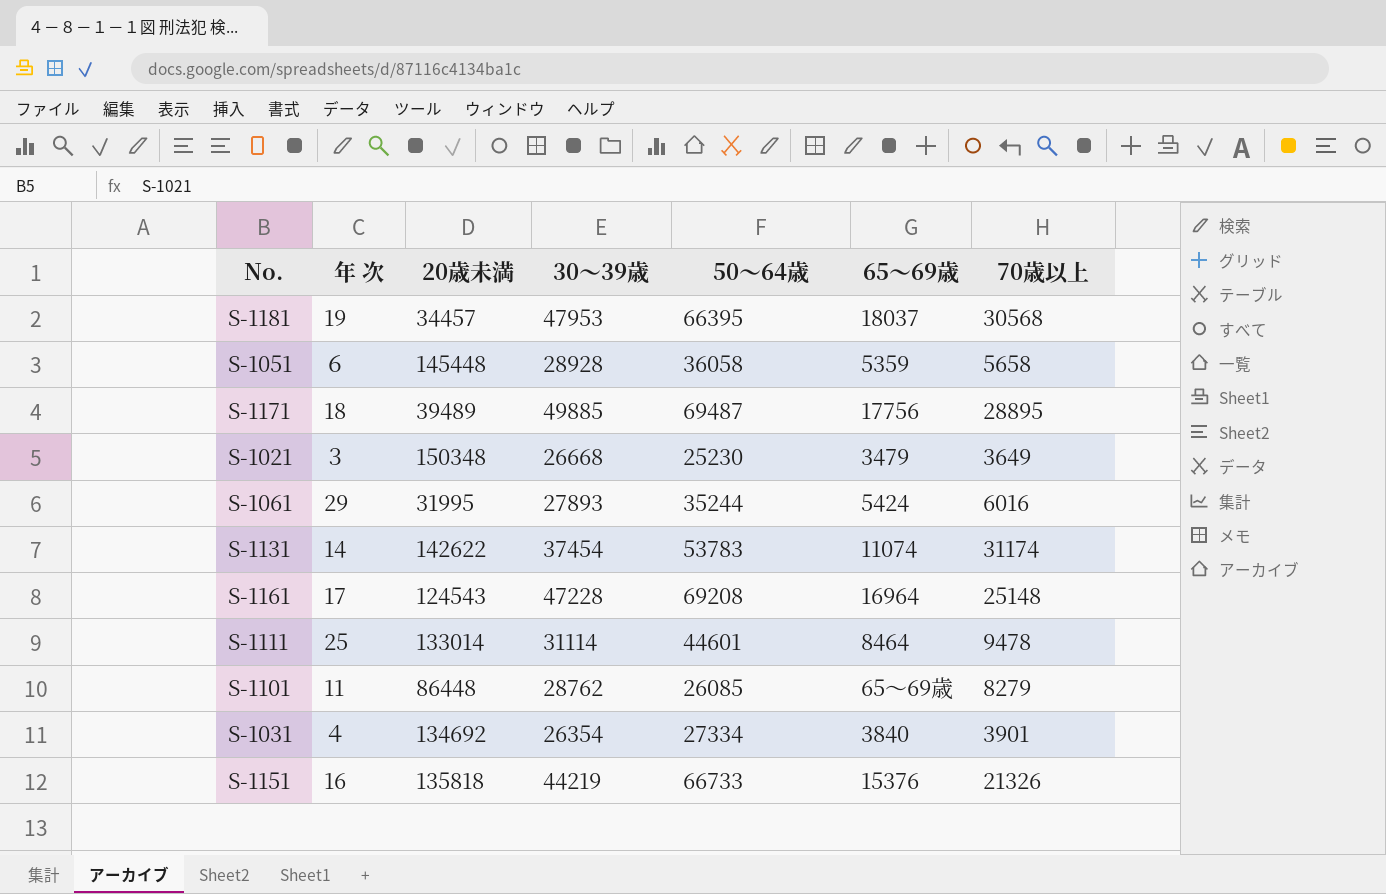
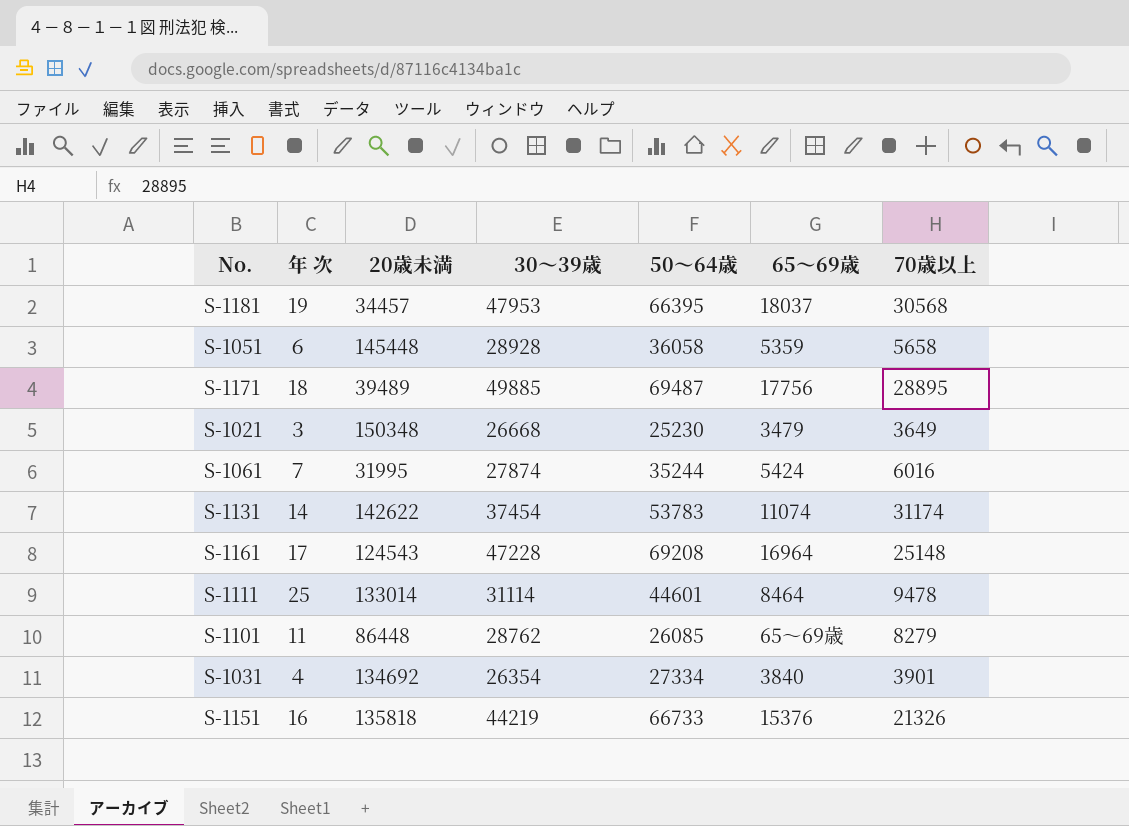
S-1061 | 年 次: 29 -> ７
S-1061 | 30～39歳: 27893 -> 27874

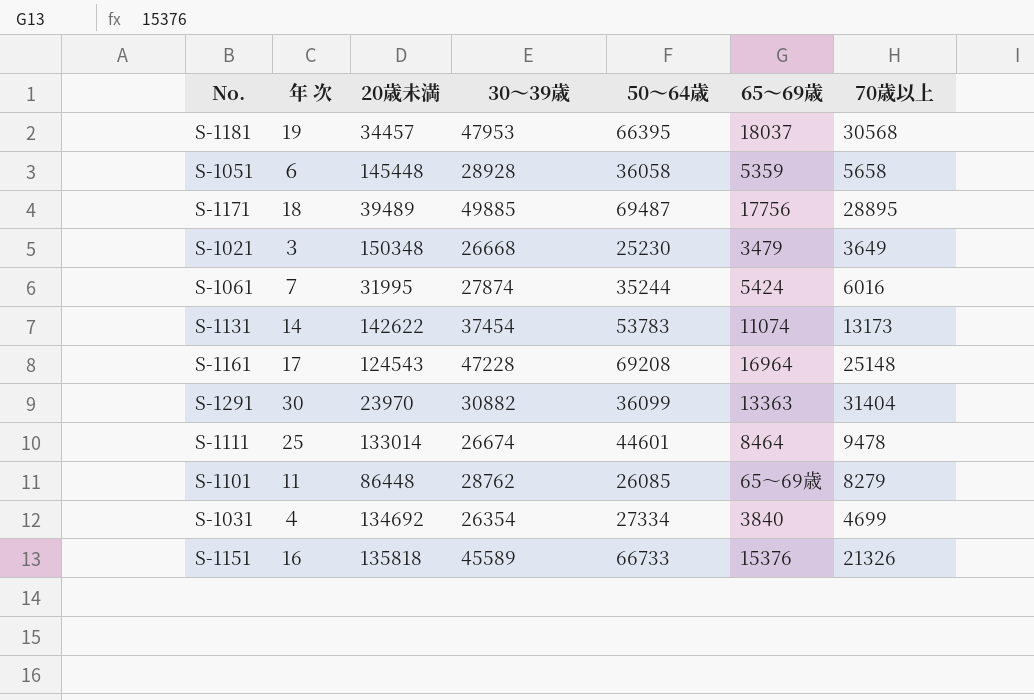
S-1131 | 70歳以上: 31174 -> 13173
row S-1291: none -> 30 | 23970 | 30882 | 36099 | 13363 | 31404
S-1111 | 30～39歳: 31114 -> 26674
S-1031 | 70歳以上: 3901 -> 4699
S-1151 | 30～39歳: 44219 -> 45589

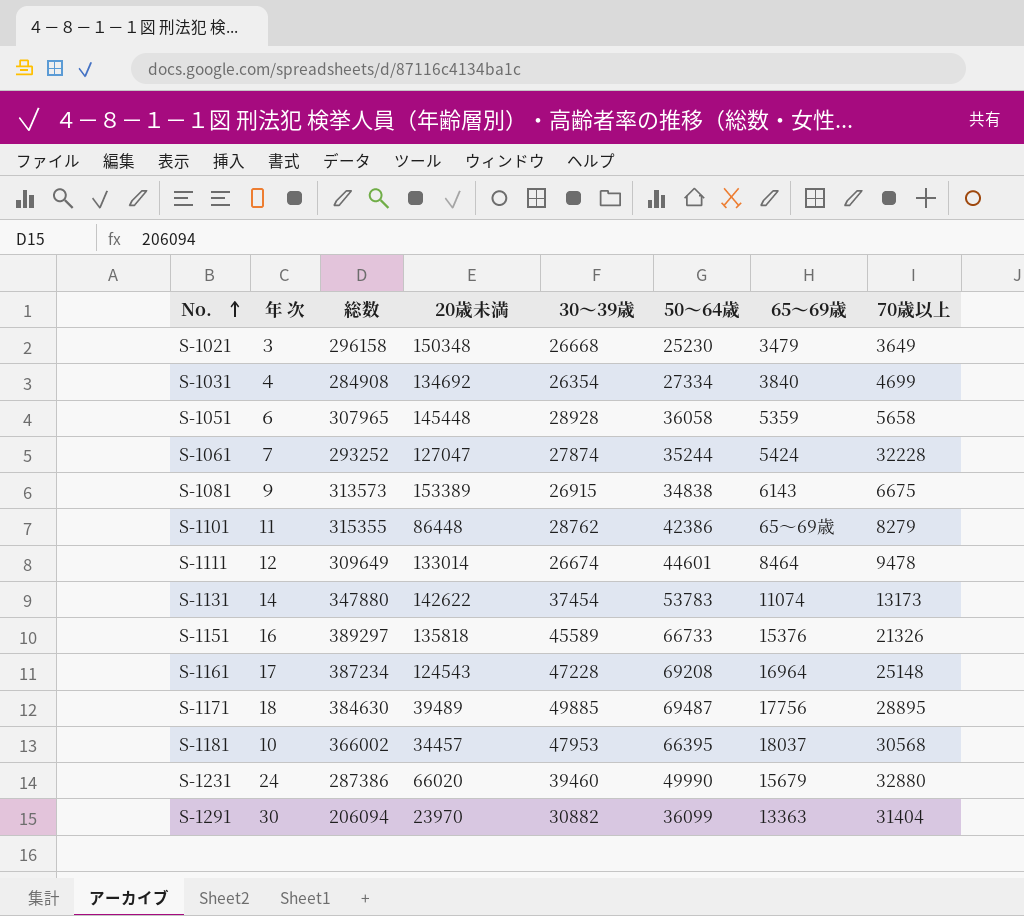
row order: none -> No. ascending
column 総数 | position: none -> 3
S-1061 | 20歳未満: 31995 -> 127047
S-1061 | 70歳以上: 6016 -> 32228
row S-1081: none -> ９ | 313573 | 153389 | 26915 | 34838 | 6143 | 6675
S-1101 | 50～64歳: 26085 -> 42386
S-1111 | 年 次: 25 -> 12
S-1181 | 年 次: 19 -> 10
row S-1231: none -> 24 | 287386 | 66020 | 39460 | 49990 | 15679 | 32880

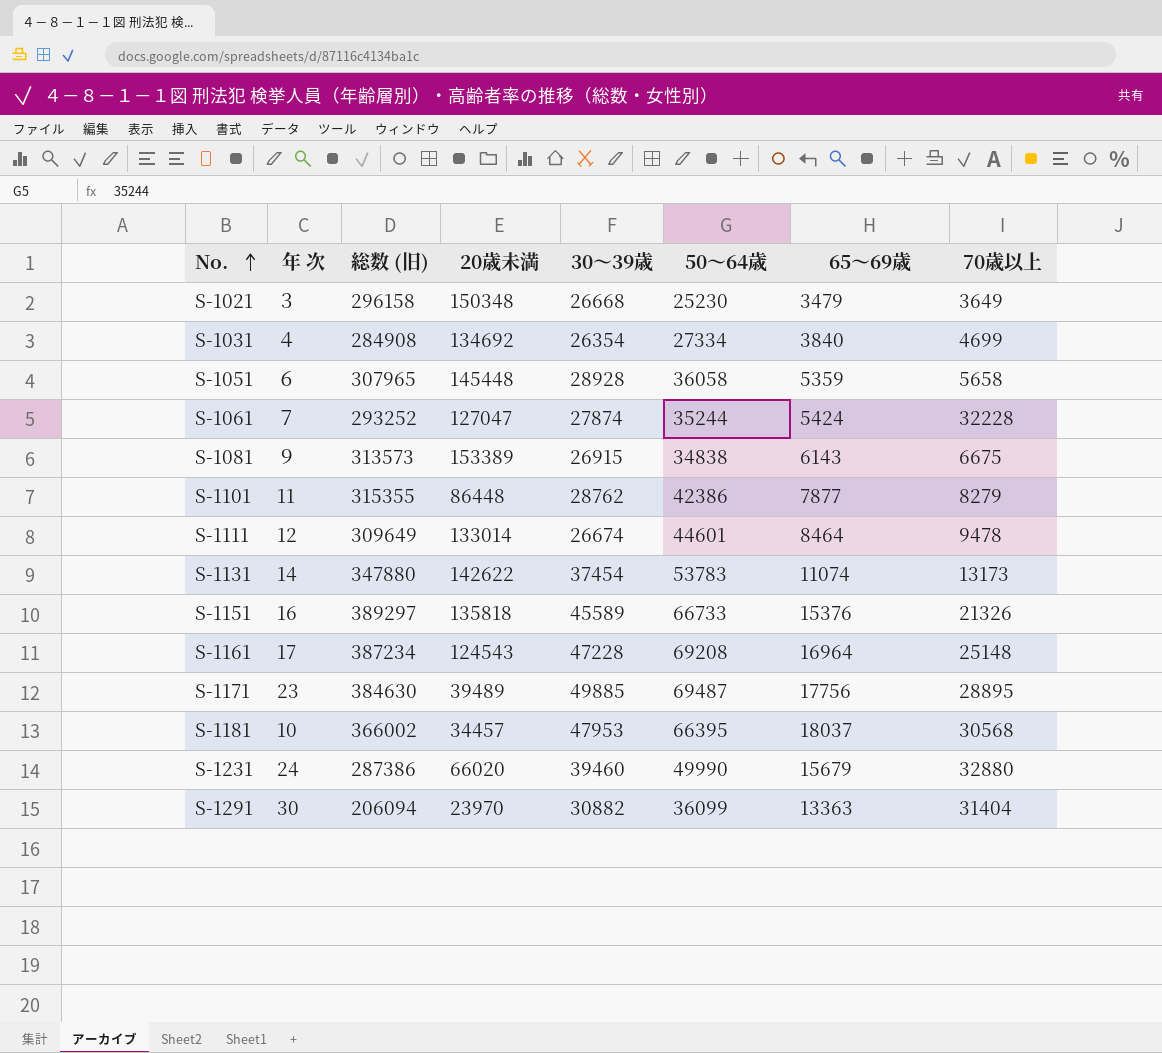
column name: 総数 -> 総数 (旧)
S-1101 | 65～69歳: 65～69歳 -> 7877
S-1171 | 年 次: 18 -> 23

